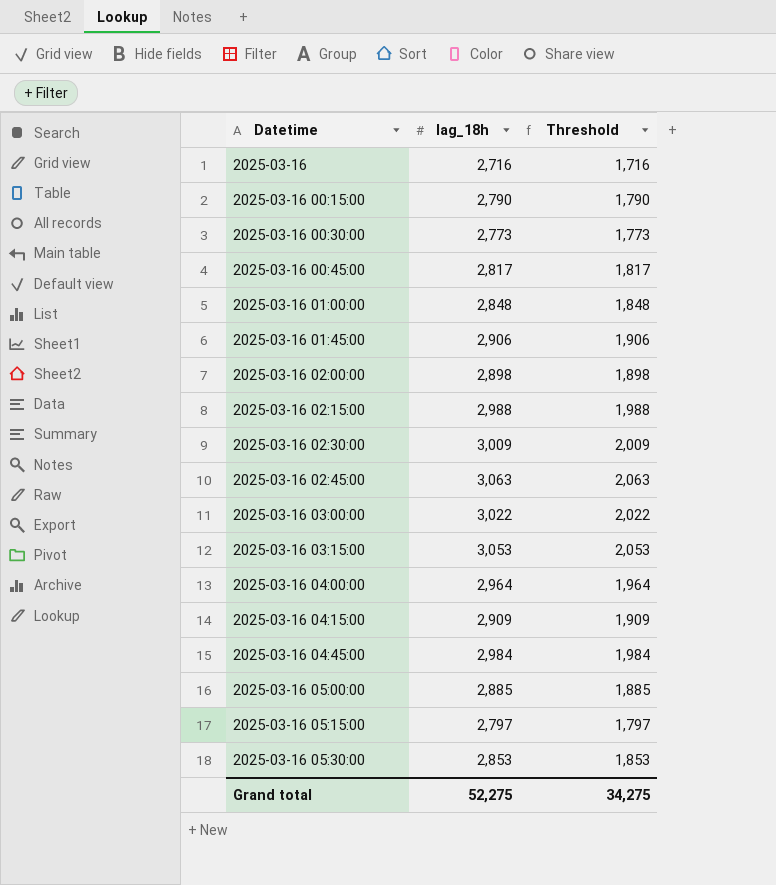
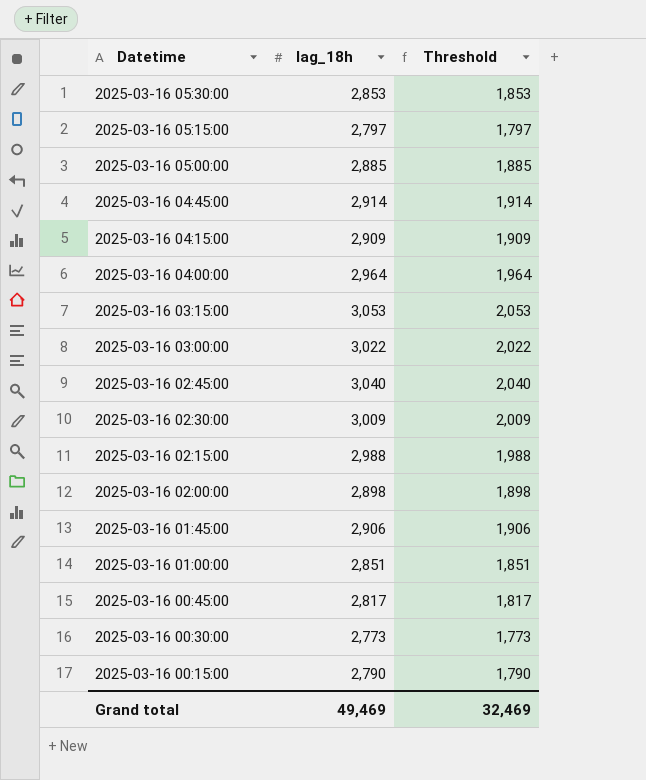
row order: Datetime ascending -> Datetime descending
row 2025-03-16: 2,716 | 1,716 -> none
2025-03-16 04:45:00 | lag_18h: 2,984 -> 2,914
2025-03-16 04:45:00 | Threshold: 1,984 -> 1,914
2025-03-16 02:45:00 | lag_18h: 3,063 -> 3,040
2025-03-16 02:45:00 | Threshold: 2,063 -> 2,040
2025-03-16 01:00:00 | lag_18h: 2,848 -> 2,851
2025-03-16 01:00:00 | Threshold: 1,848 -> 1,851
Grand total | lag_18h: 52,275 -> 49,469
Grand total | Threshold: 34,275 -> 32,469

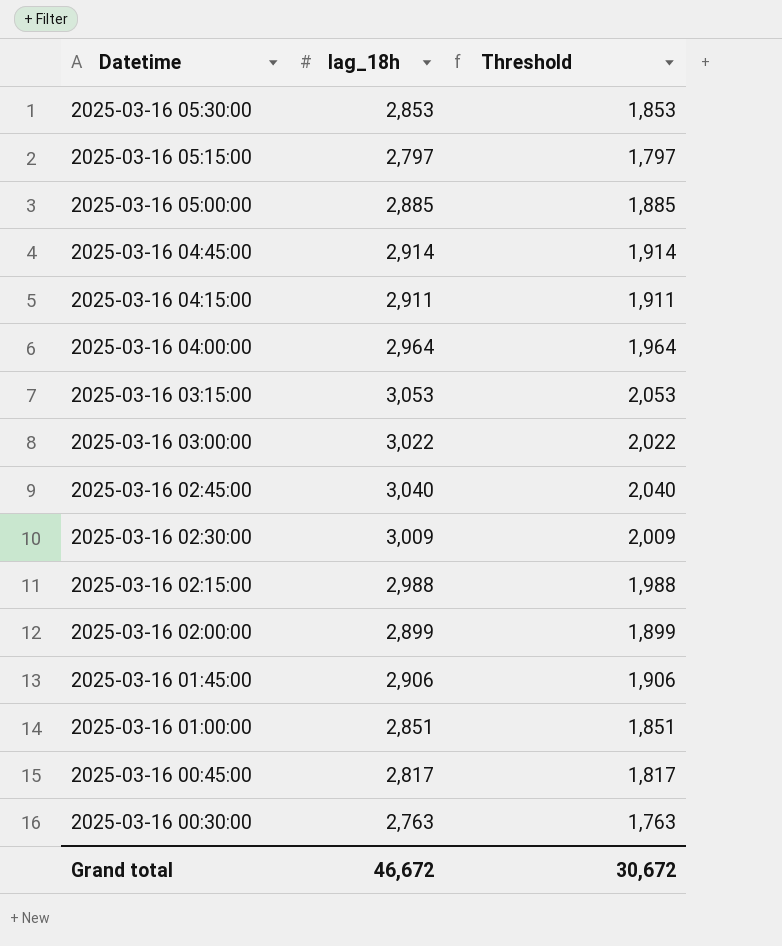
row 2025-03-16 00:15:00: 2,790 | 1,790 -> none
2025-03-16 04:15:00 | lag_18h: 2,909 -> 2,911
2025-03-16 04:15:00 | Threshold: 1,909 -> 1,911
2025-03-16 02:00:00 | lag_18h: 2,898 -> 2,899
2025-03-16 02:00:00 | Threshold: 1,898 -> 1,899
2025-03-16 00:30:00 | lag_18h: 2,773 -> 2,763
2025-03-16 00:30:00 | Threshold: 1,773 -> 1,763
Grand total | lag_18h: 49,469 -> 46,672
Grand total | Threshold: 32,469 -> 30,672

